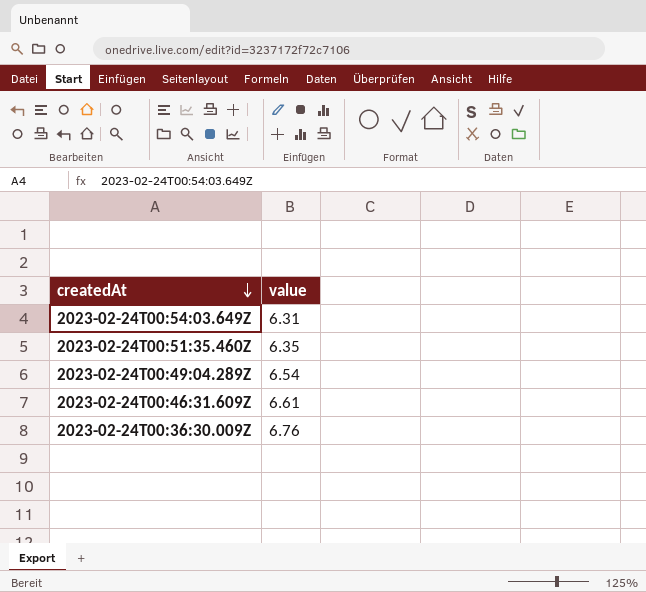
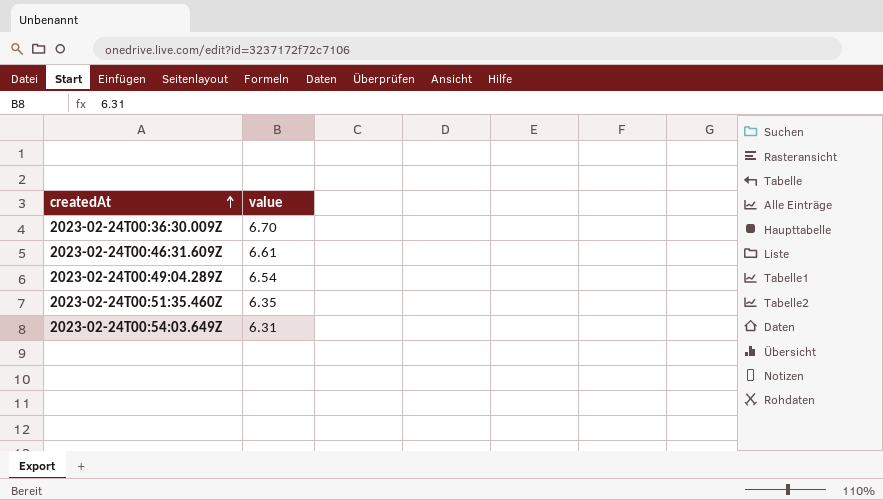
row order: createdAt descending -> createdAt ascending
2023-02-24T00:36:30.009Z | value: 6.76 -> 6.70

